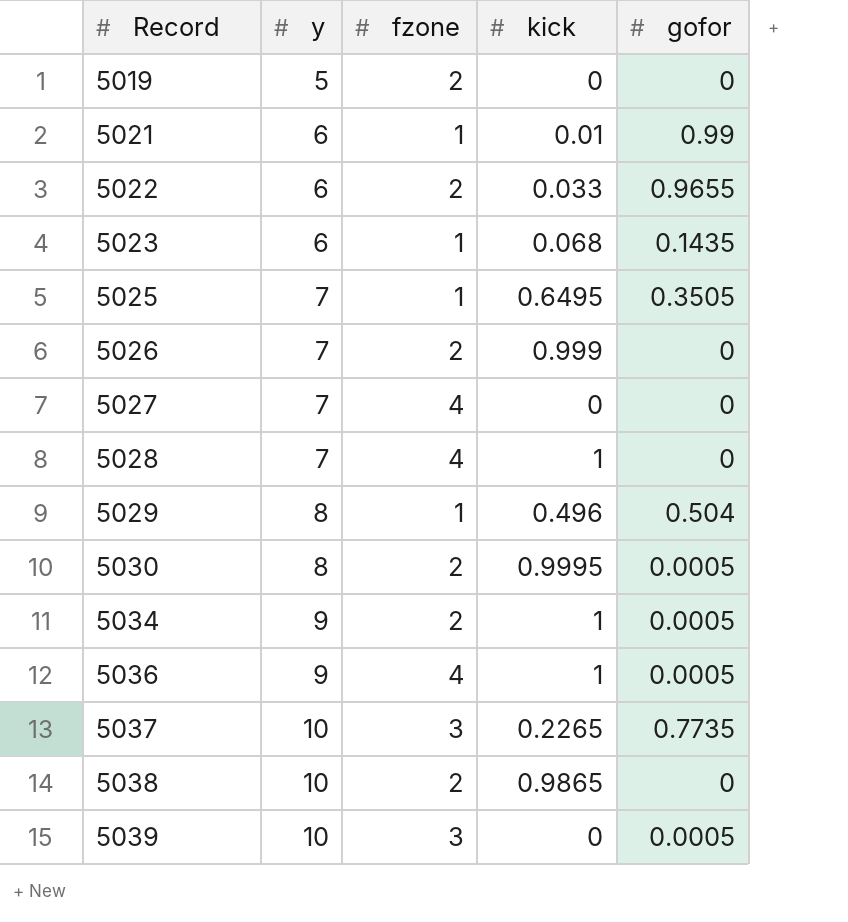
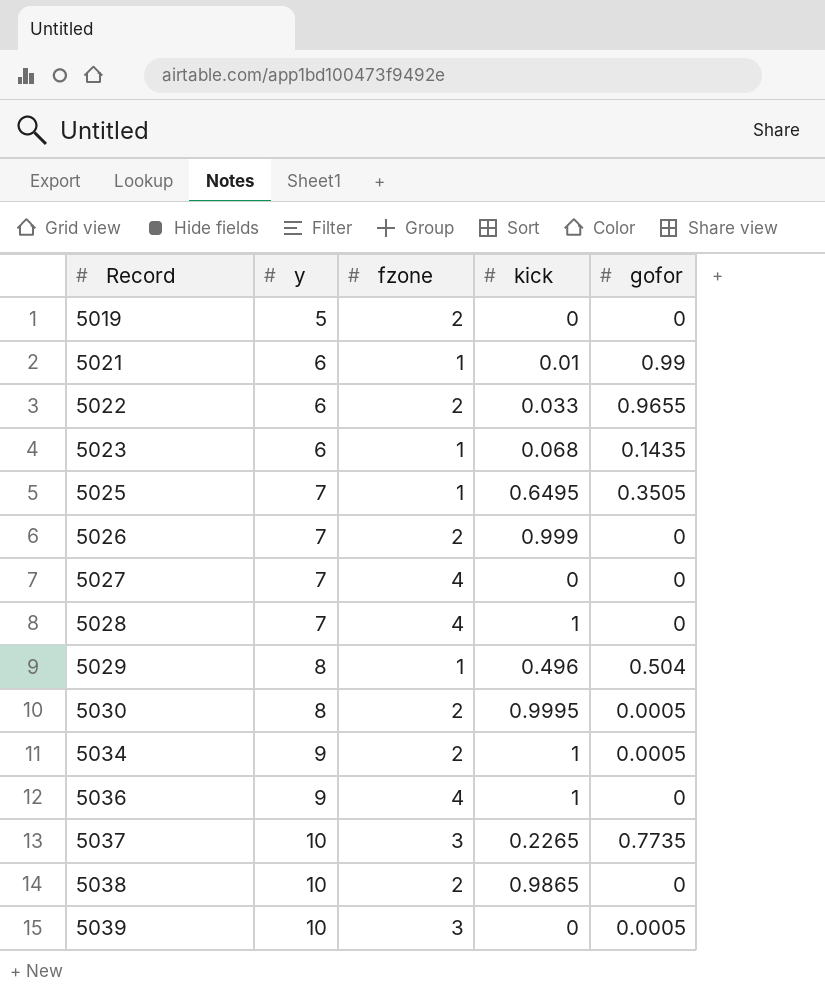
5036 | gofor: 0.0005 -> 0

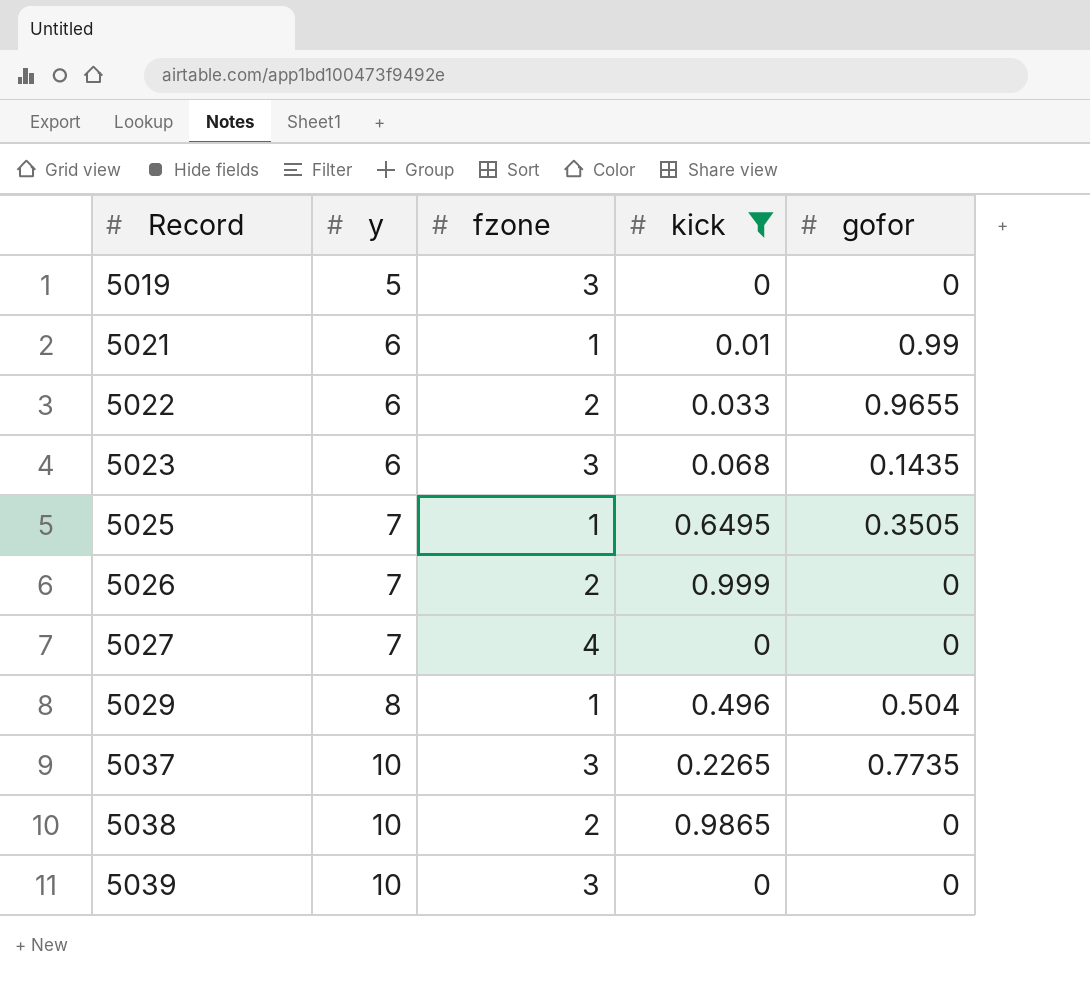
filter: none -> kick <= 0.999
5019 | fzone: 2 -> 3
5023 | fzone: 1 -> 3
5039 | gofor: 0.0005 -> 0

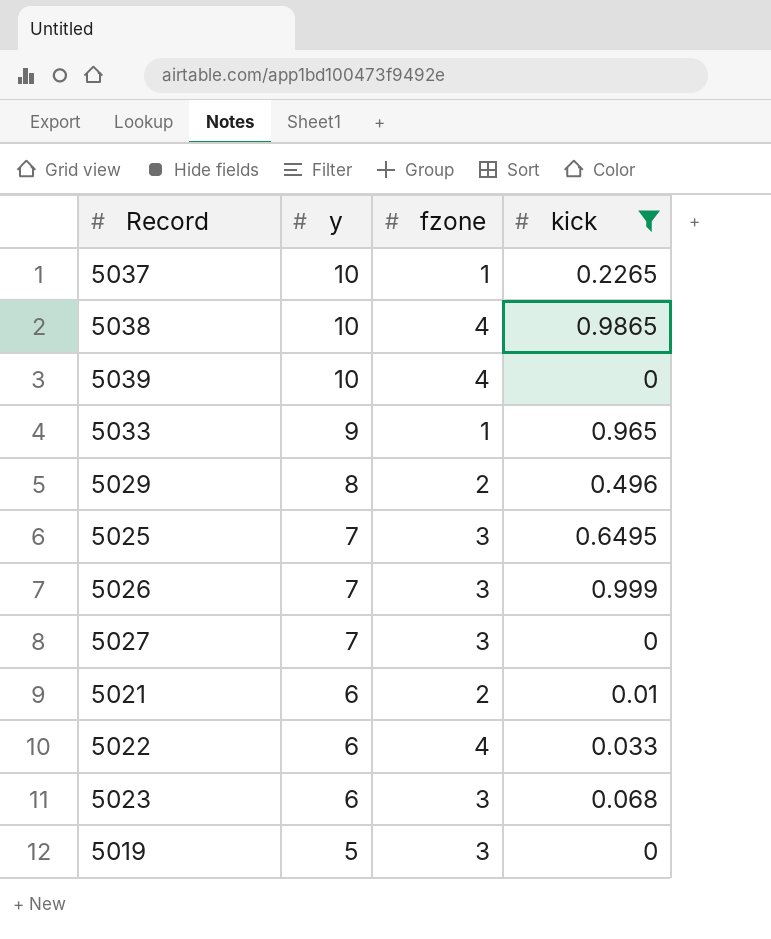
row order: Record ascending -> y descending
column gofor | position: 5 -> none
5037 | fzone: 3 -> 1
5038 | fzone: 2 -> 4
5039 | fzone: 3 -> 4
row 5033: none -> 9 | 1 | 0.965
5029 | fzone: 1 -> 2
5025 | fzone: 1 -> 3
5026 | fzone: 2 -> 3
5027 | fzone: 4 -> 3
5021 | fzone: 1 -> 2
5022 | fzone: 2 -> 4

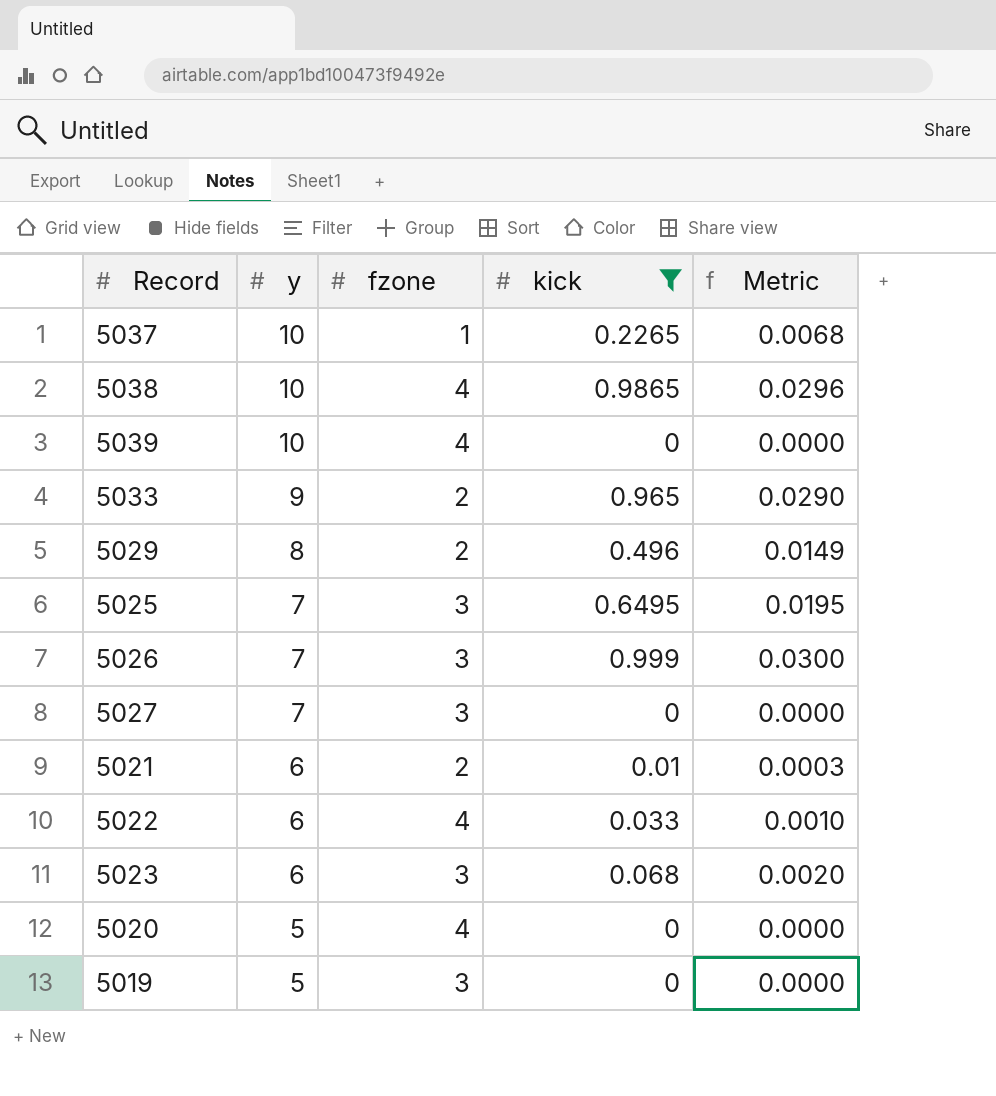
column Metric | formula: none -> [kick] * 0.03
5033 | fzone: 1 -> 2
row 5020: none -> 5 | 4 | 0 | 0.0000

